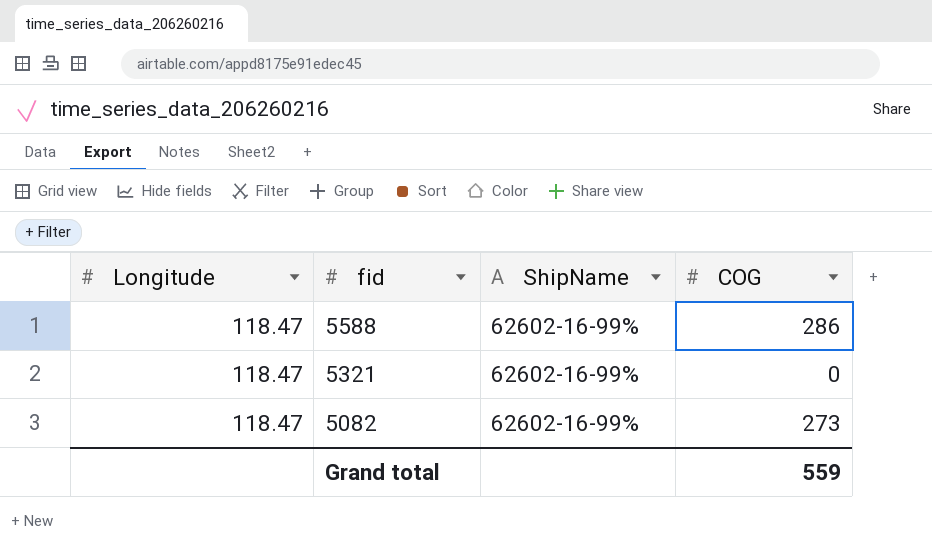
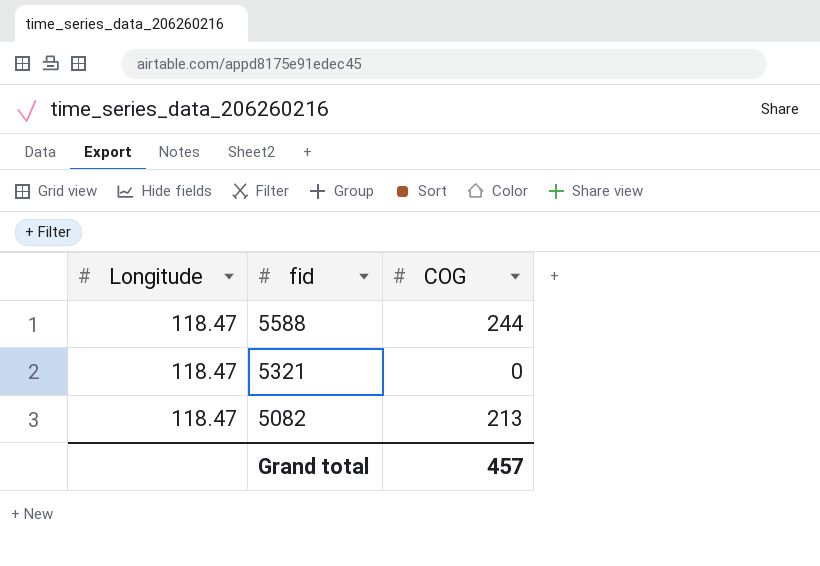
column ShipName | position: 3 -> none
5588 | COG: 286 -> 244
5082 | COG: 273 -> 213
Grand total | COG: 559 -> 457

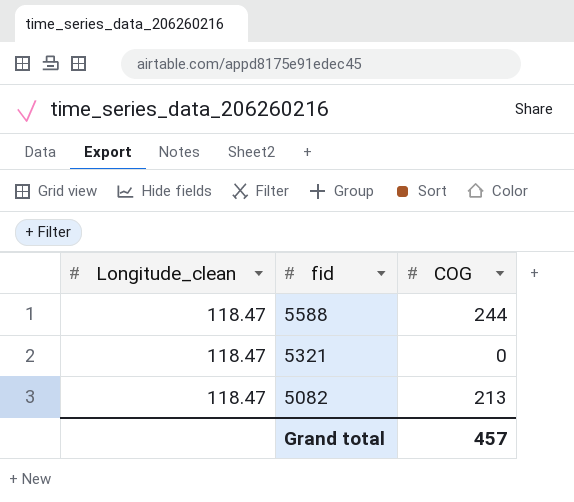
column name: Longitude -> Longitude_clean

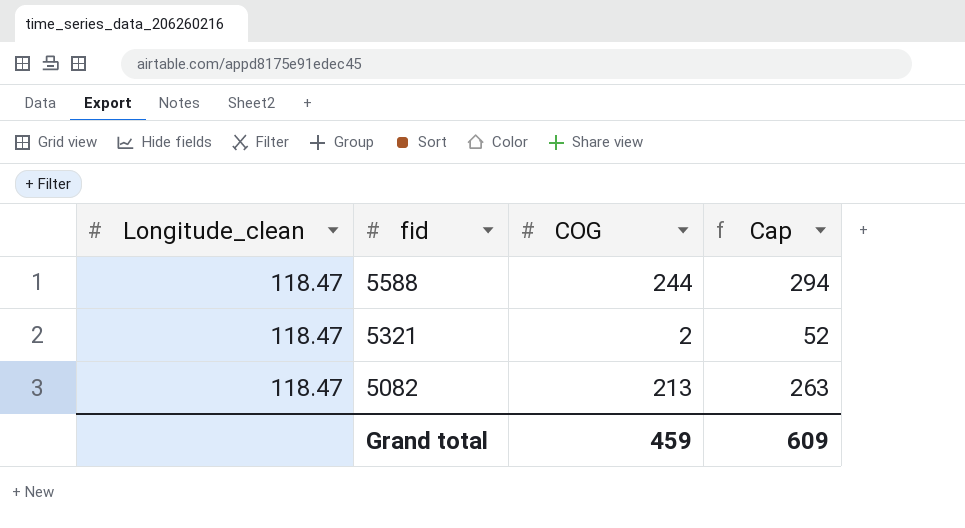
column Cap | formula: none -> [COG] + 50
5321 | COG: 0 -> 2
Grand total | COG: 457 -> 459

